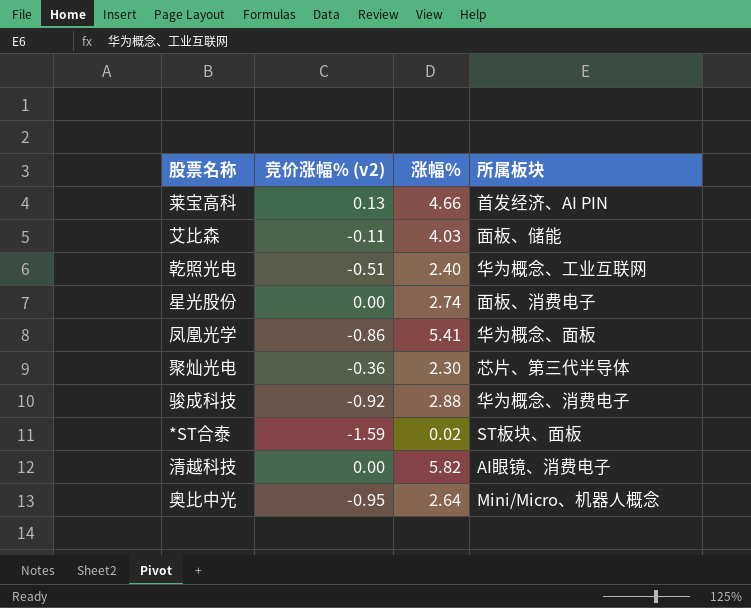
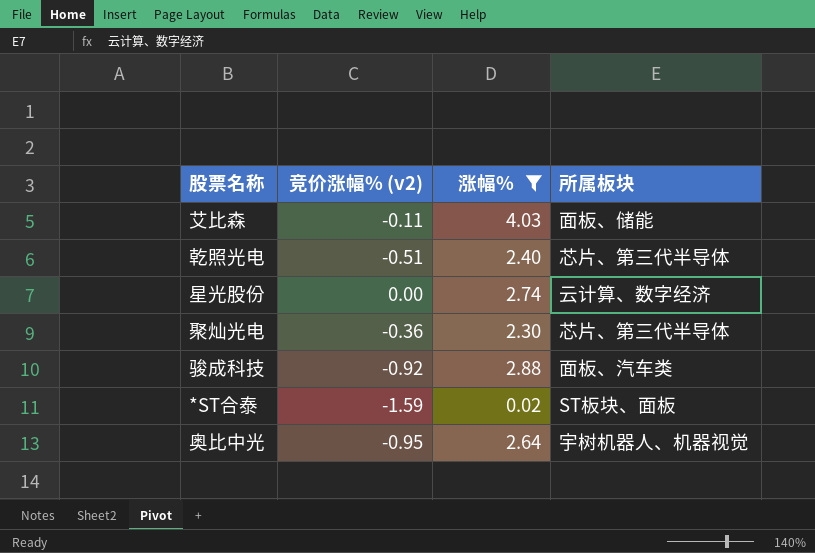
filter: none -> 涨幅% <= 4.03
乾照光电 | 所属板块: 华为概念、工业互联网 -> 芯片、第三代半导体
星光股份 | 所属板块: 面板、消费电子 -> 云计算、数字经济
骏成科技 | 所属板块: 华为概念、消费电子 -> 面板、汽车类
奥比中光 | 所属板块: Mini/Micro、机器人概念 -> 宇树机器人、机器视觉

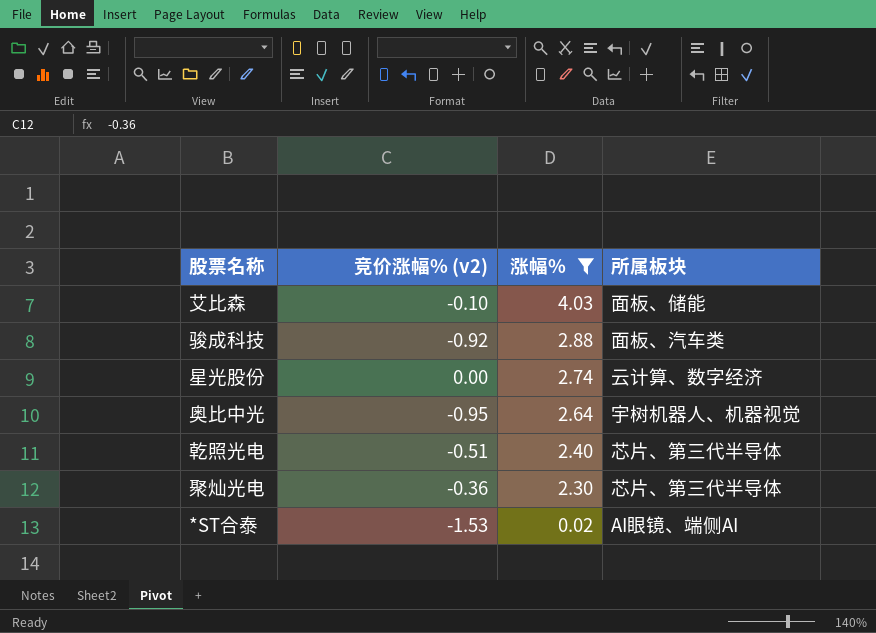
row order: none -> 涨幅% descending
艾比森 | 竞价涨幅% (v2): -0.11 -> -0.10
*ST合泰 | 竞价涨幅% (v2): -1.59 -> -1.53
*ST合泰 | 所属板块: ST板块、面板 -> AI眼镜、端侧AI

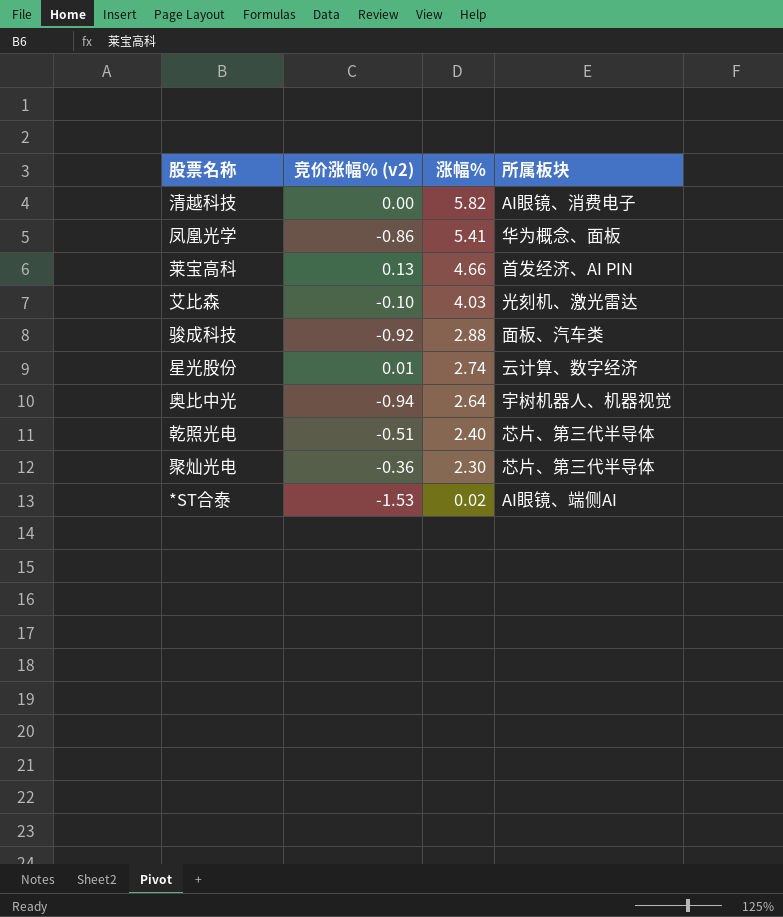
filter: 涨幅% <= 4.03 -> none
艾比森 | 所属板块: 面板、储能 -> 光刻机、激光雷达
星光股份 | 竞价涨幅% (v2): 0.00 -> 0.01
奥比中光 | 竞价涨幅% (v2): -0.95 -> -0.94

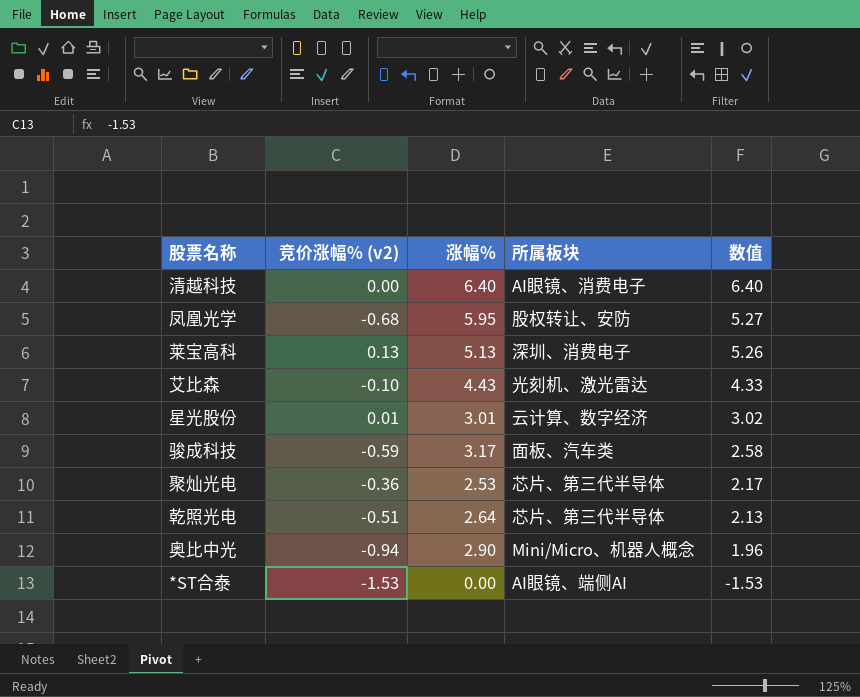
row order: 涨幅% descending -> 数值 descending
column 数值 | formula: none -> [竞价涨幅% (v2)] + [涨幅%]
清越科技 | 涨幅%: 5.82 -> 6.40
凤凰光学 | 竞价涨幅% (v2): -0.86 -> -0.68
凤凰光学 | 涨幅%: 5.41 -> 5.95
凤凰光学 | 所属板块: 华为概念、面板 -> 股权转让、安防
莱宝高科 | 涨幅%: 4.66 -> 5.13
莱宝高科 | 所属板块: 首发经济、AI PIN -> 深圳、消费电子
艾比森 | 涨幅%: 4.03 -> 4.43
星光股份 | 涨幅%: 2.74 -> 3.01
骏成科技 | 竞价涨幅% (v2): -0.92 -> -0.59
骏成科技 | 涨幅%: 2.88 -> 3.17
聚灿光电 | 涨幅%: 2.30 -> 2.53
乾照光电 | 涨幅%: 2.40 -> 2.64
奥比中光 | 涨幅%: 2.64 -> 2.90
奥比中光 | 所属板块: 宇树机器人、机器视觉 -> Mini/Micro、机器人概念
*ST合泰 | 涨幅%: 0.02 -> 0.00

